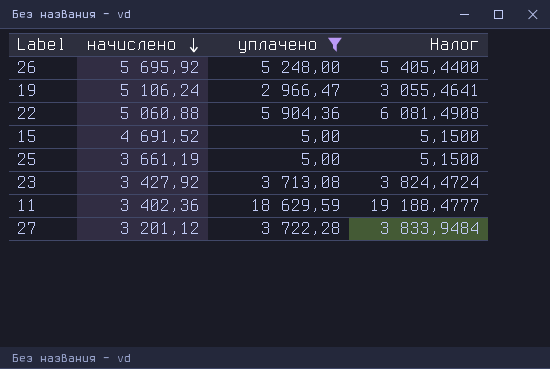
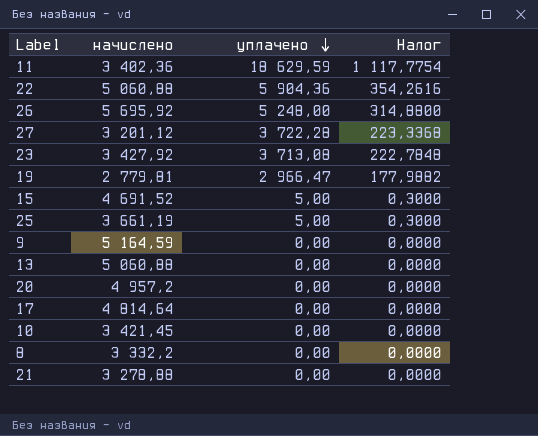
filter: уплачено != 0,00 -> none
row order: начислено descending -> уплачено descending
column Налог | formula: [уплачено] * 1,03 -> [уплачено] * 0,06
19 | начислено: 5 106,24 -> 2 779,81

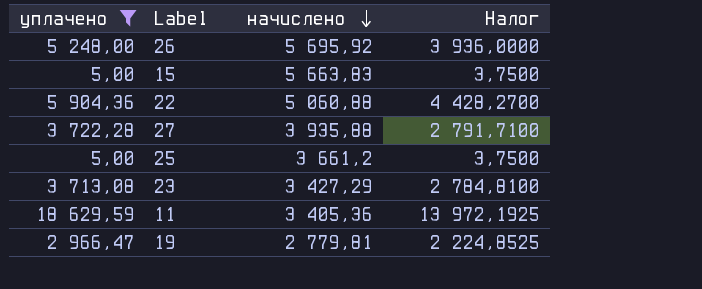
filter: none -> уплачено != 0,00
row order: уплачено descending -> начислено descending
column уплачено | position: 3 -> 1
column Налог | formula: [уплачено] * 0,06 -> [уплачено] * 0,75
15 | начислено: 4 691,52 -> 5 663,83
27 | начислено: 3 201,12 -> 3 935,88
25 | начислено: 3 661,19 -> 3 661,2
23 | начислено: 3 427,92 -> 3 427,29
11 | начислено: 3 402,36 -> 3 405,36

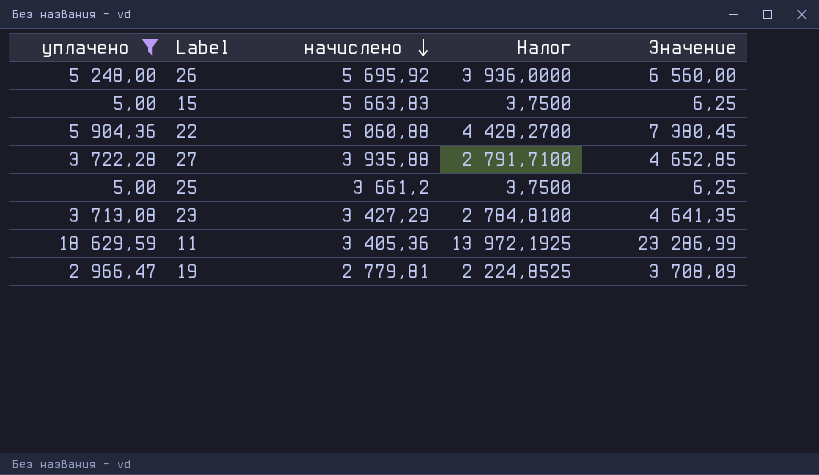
column Значение | formula: none -> [уплачено] * 1,25

